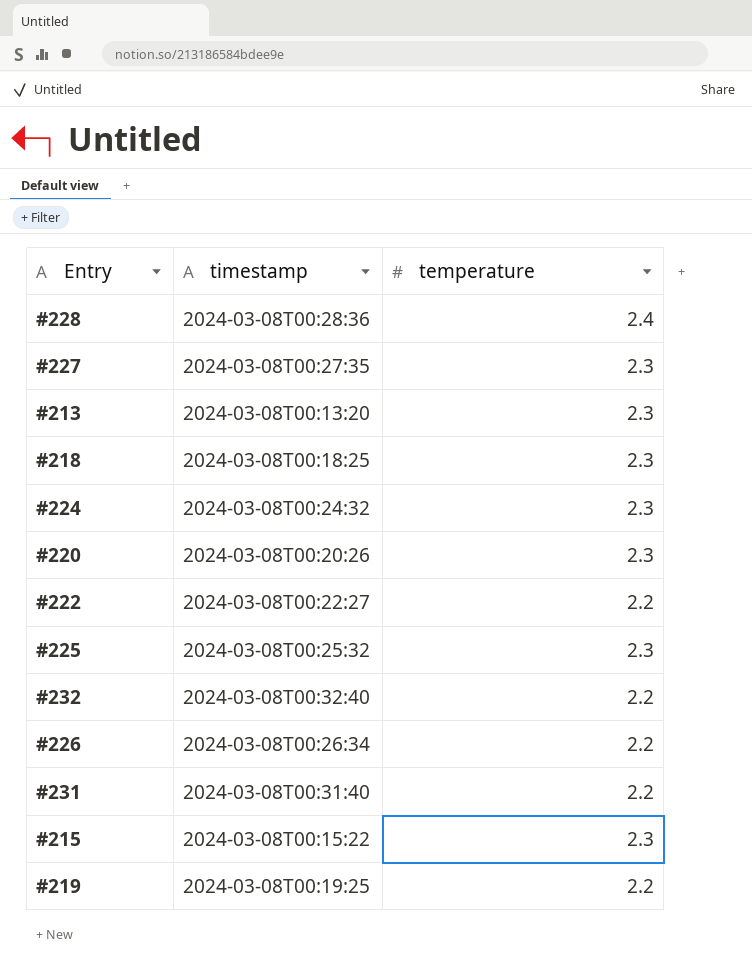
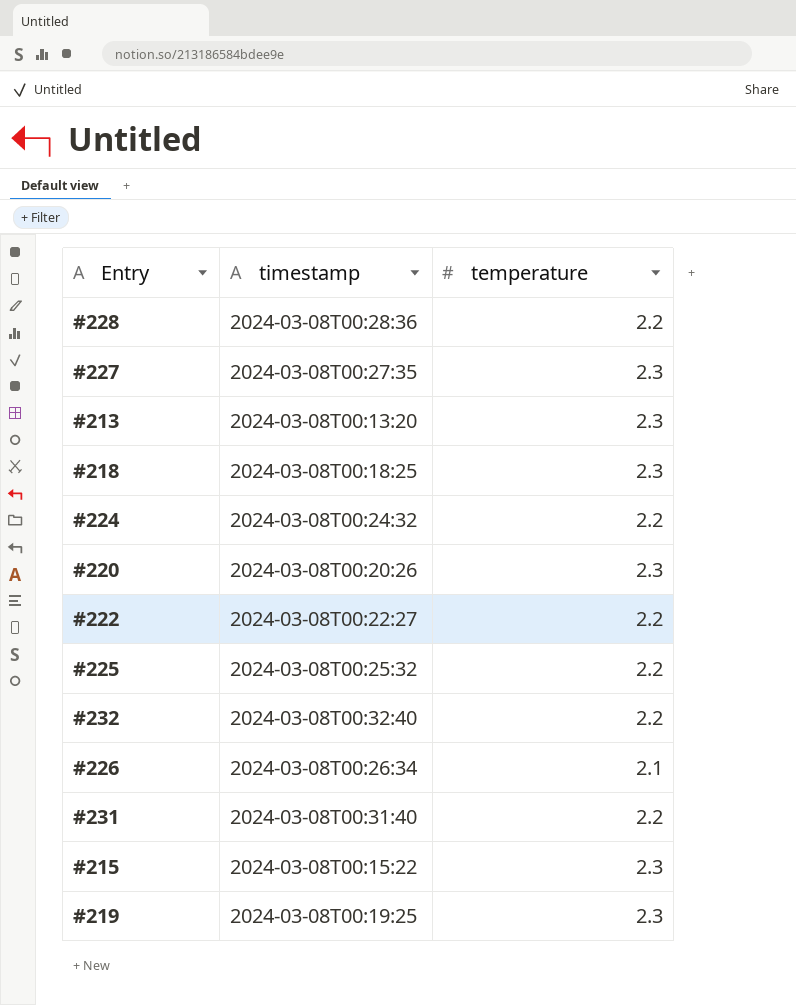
#228 | temperature: 2.4 -> 2.2
#224 | temperature: 2.3 -> 2.2
#225 | temperature: 2.3 -> 2.2
#226 | temperature: 2.2 -> 2.1
#219 | temperature: 2.2 -> 2.3

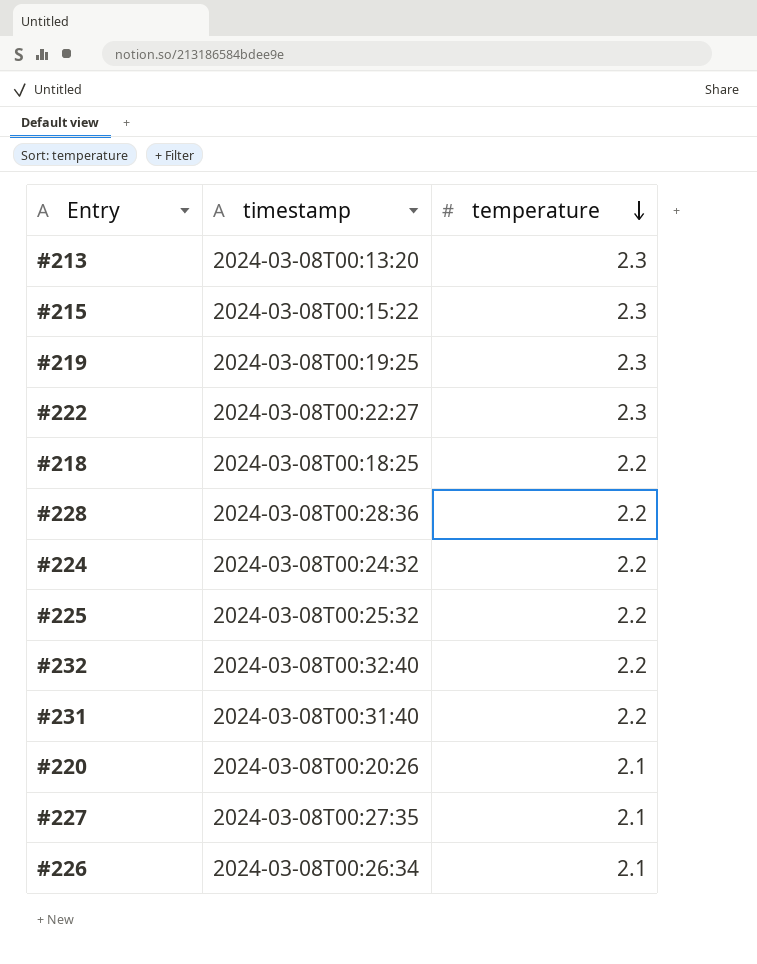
row order: none -> temperature descending
#222 | temperature: 2.2 -> 2.3
#218 | temperature: 2.3 -> 2.2
#220 | temperature: 2.3 -> 2.1
#227 | temperature: 2.3 -> 2.1

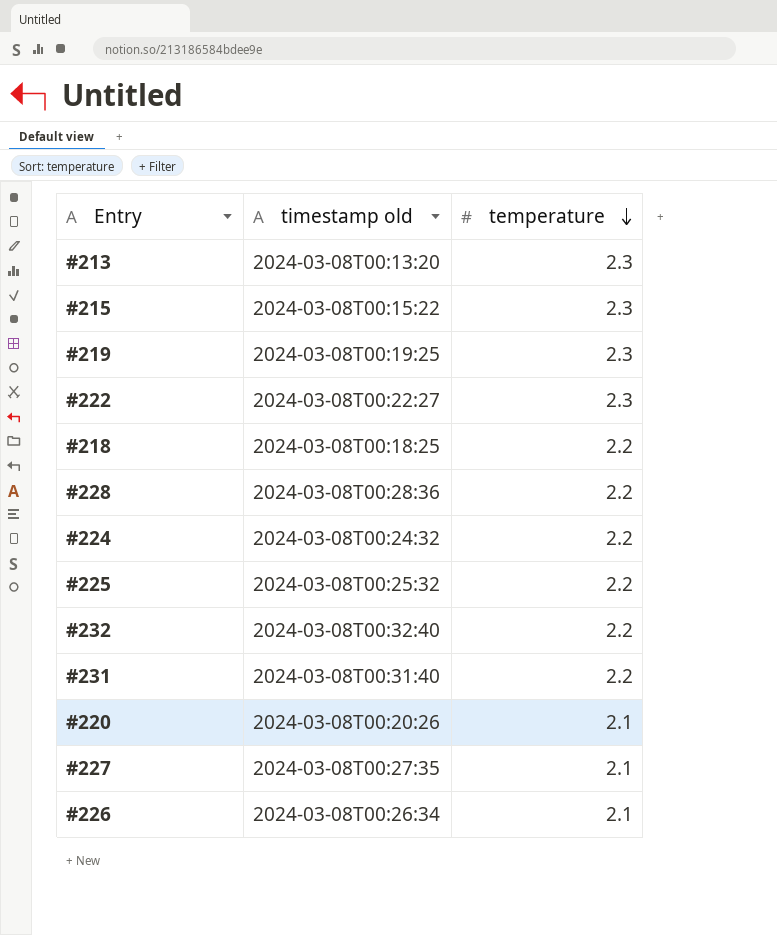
column name: timestamp -> timestamp old

